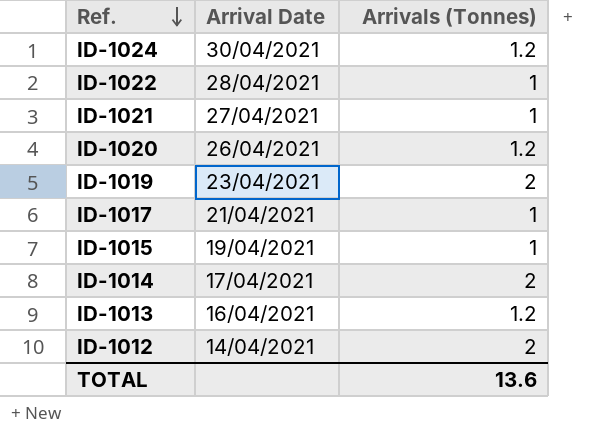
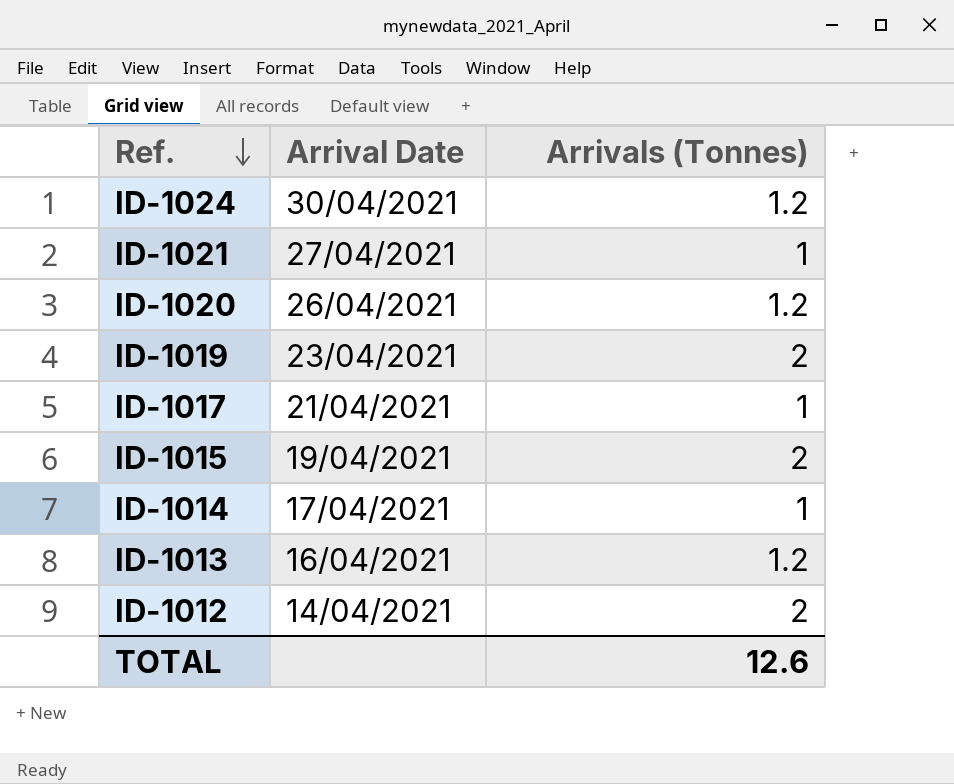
row ID-1022: 28/04/2021 | 1 -> none
ID-1015 | Arrivals (Tonnes): 1 -> 2
ID-1014 | Arrivals (Tonnes): 2 -> 1
TOTAL | Arrivals (Tonnes): 13.6 -> 12.6

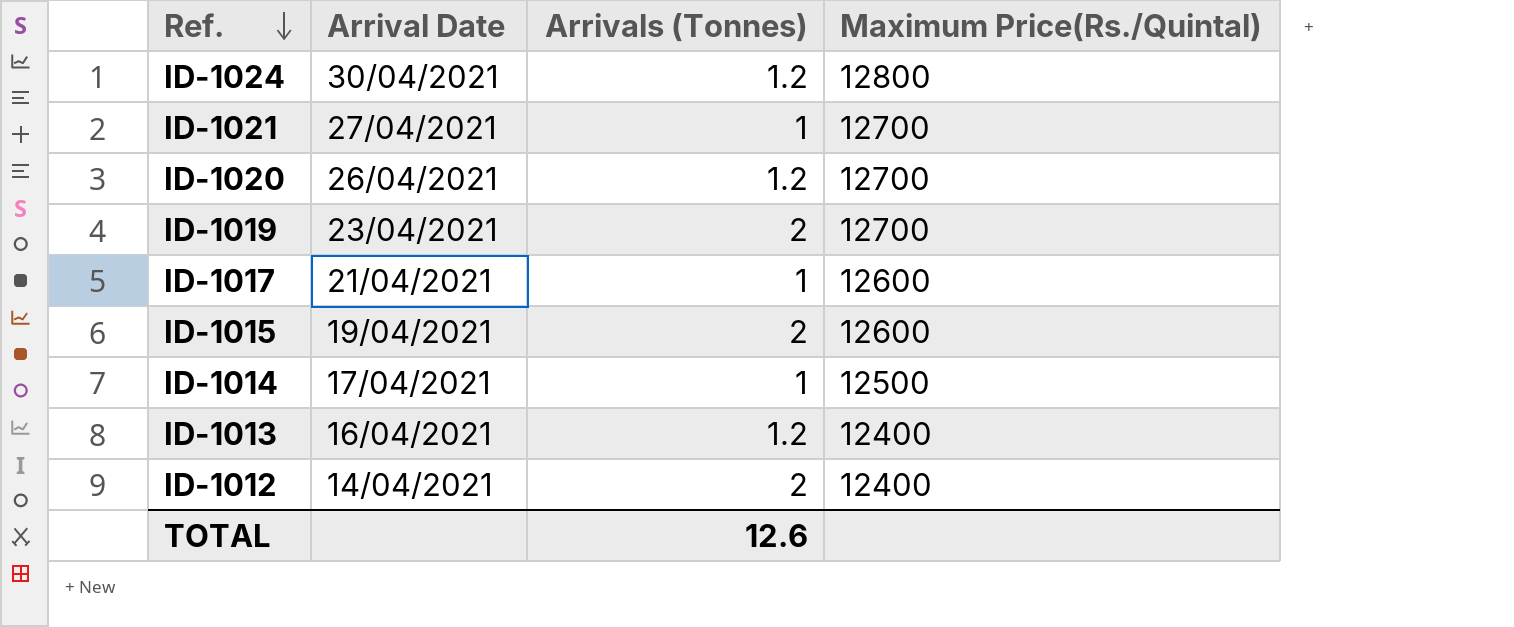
column Maximum Price(Rs./Quintal) | position: none -> 4

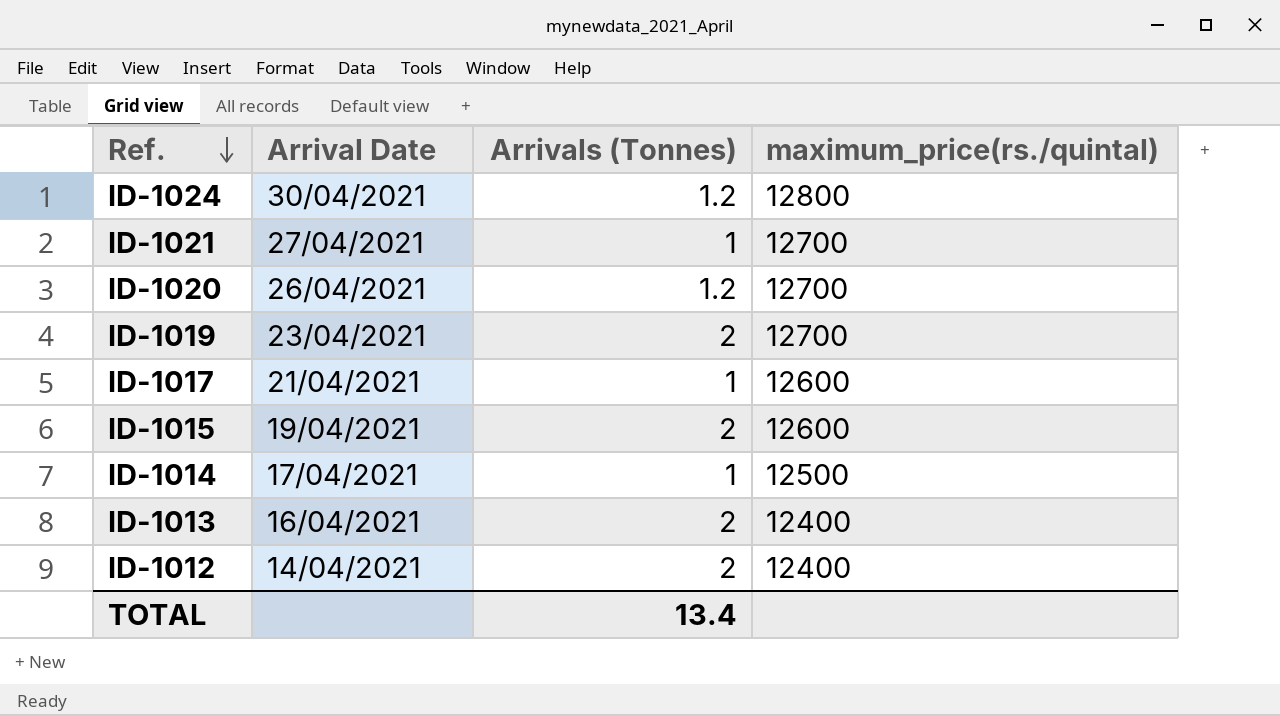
column name: Maximum Price(Rs./Quintal) -> maximum_price(rs./quintal)
ID-1013 | Arrivals (Tonnes): 1.2 -> 2
TOTAL | Arrivals (Tonnes): 12.6 -> 13.4

